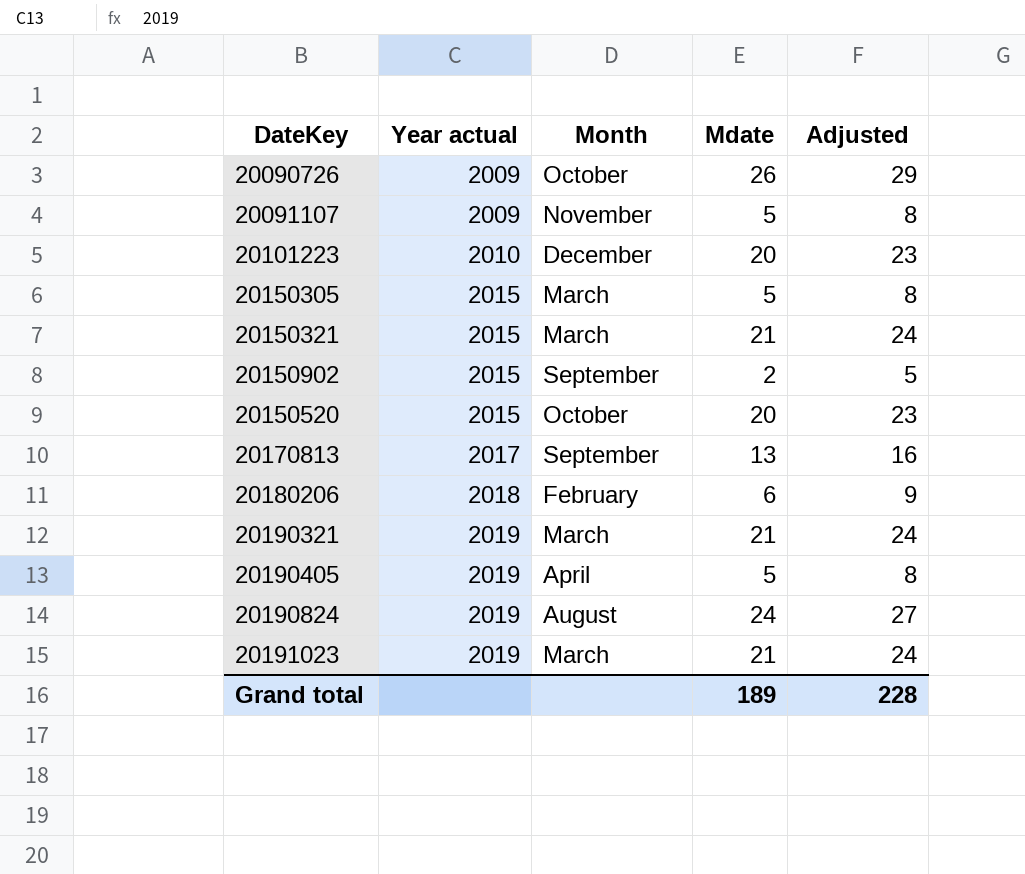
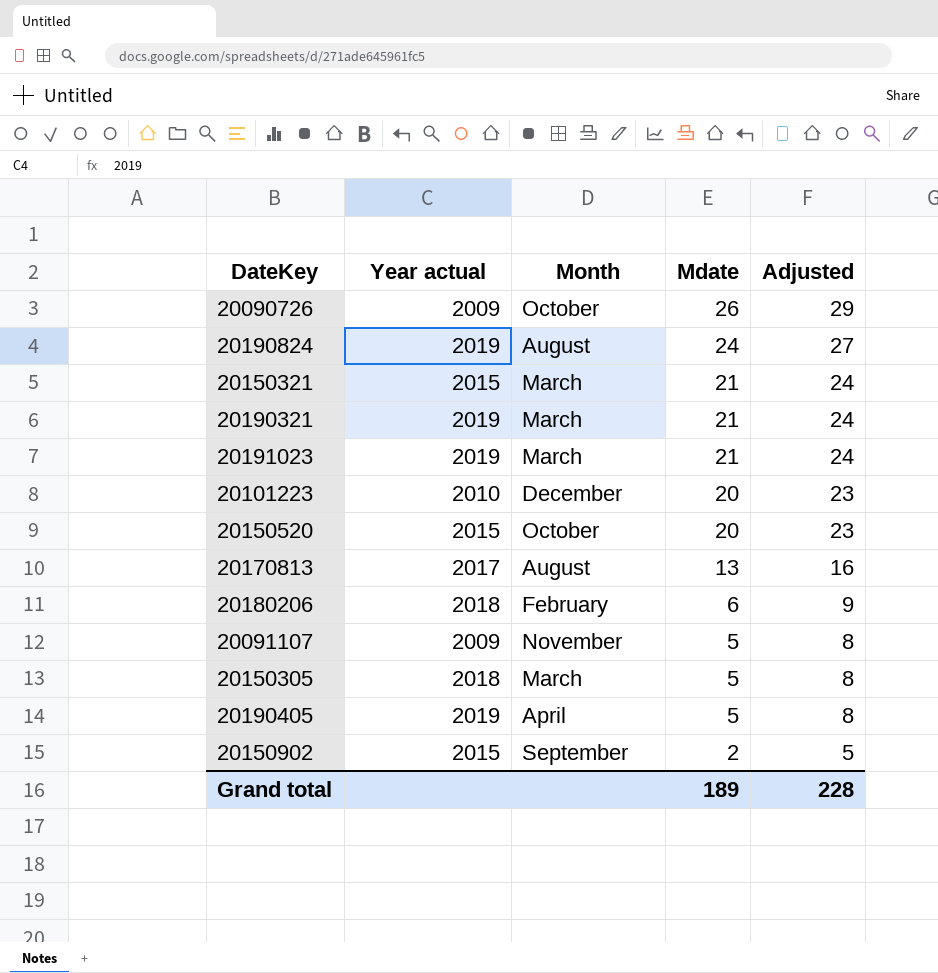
row order: Year actual ascending -> Mdate descending
20170813 | Month: September -> August
20150305 | Year actual: 2015 -> 2018

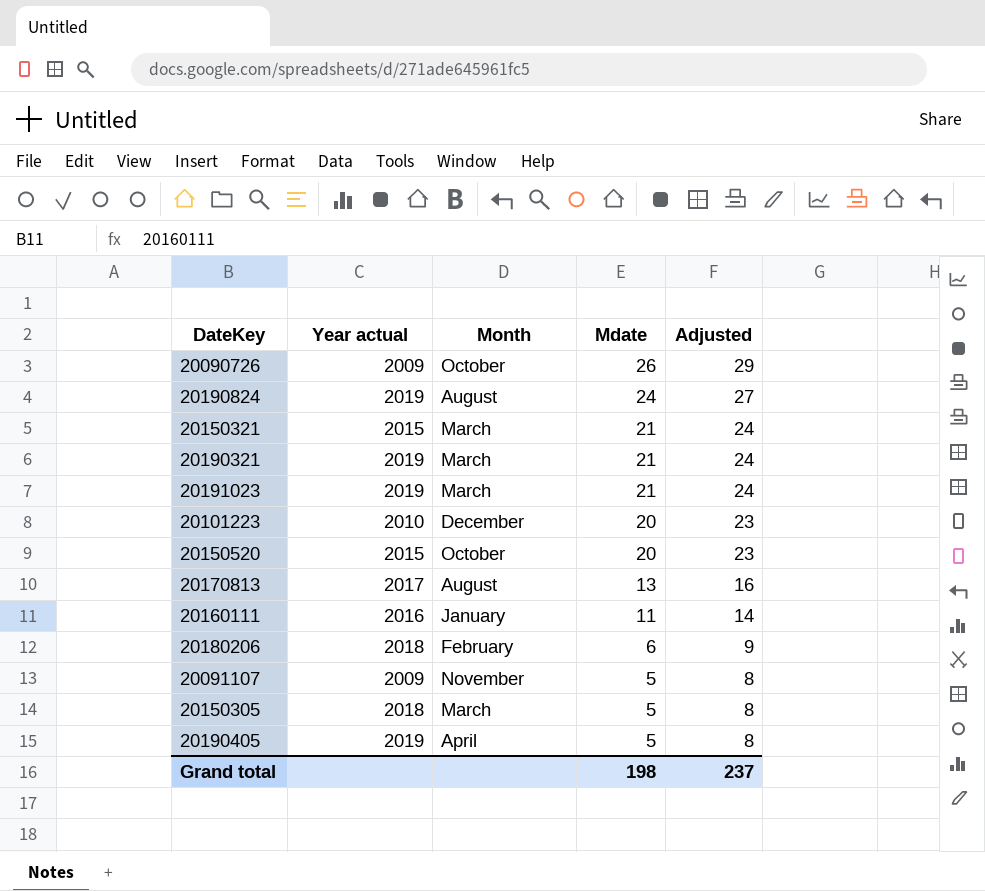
row 20150902: 2015 | September | 2 | 5 -> none
row 20160111: none -> 2016 | January | 11 | 14
Grand total | Mdate: 189 -> 198
Grand total | Adjusted: 228 -> 237

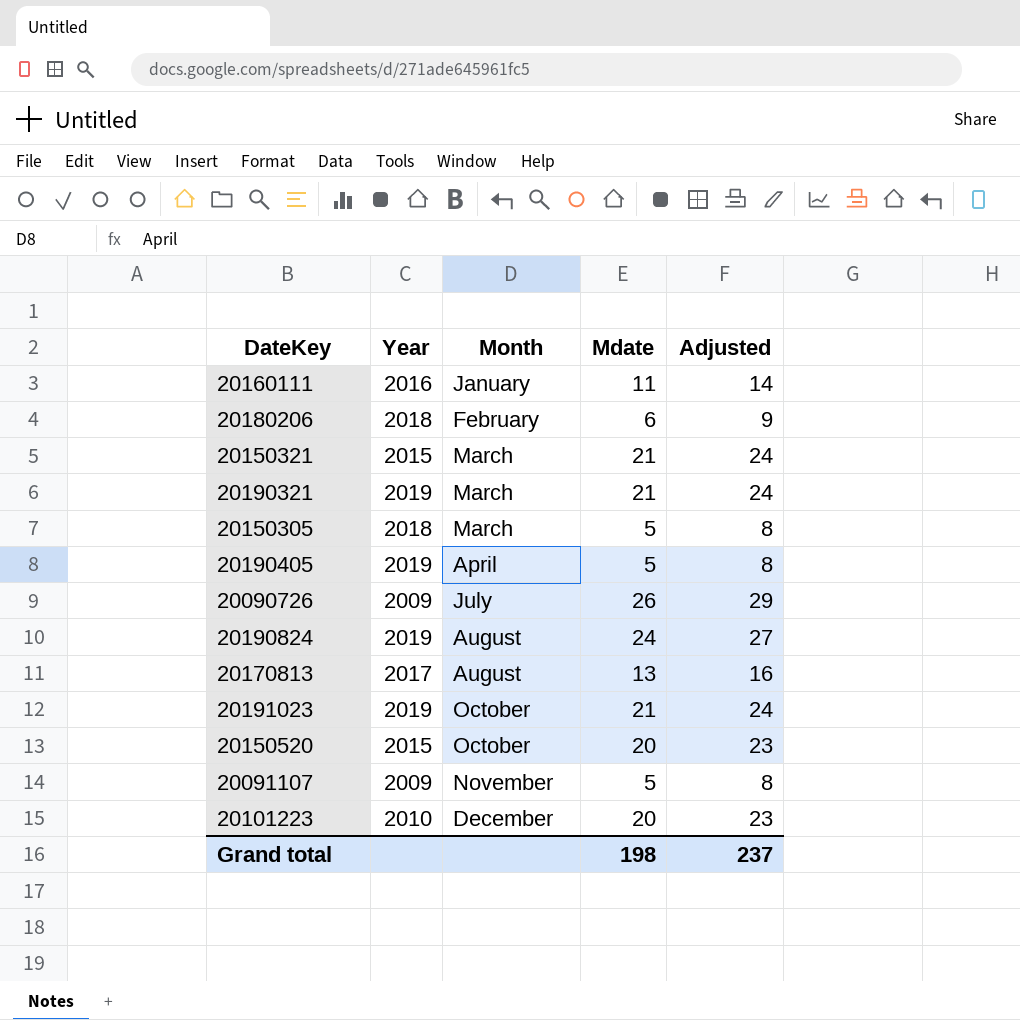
row order: Mdate descending -> Month ascending
column name: Year actual -> Year
20090726 | Month: October -> July
20191023 | Month: March -> October

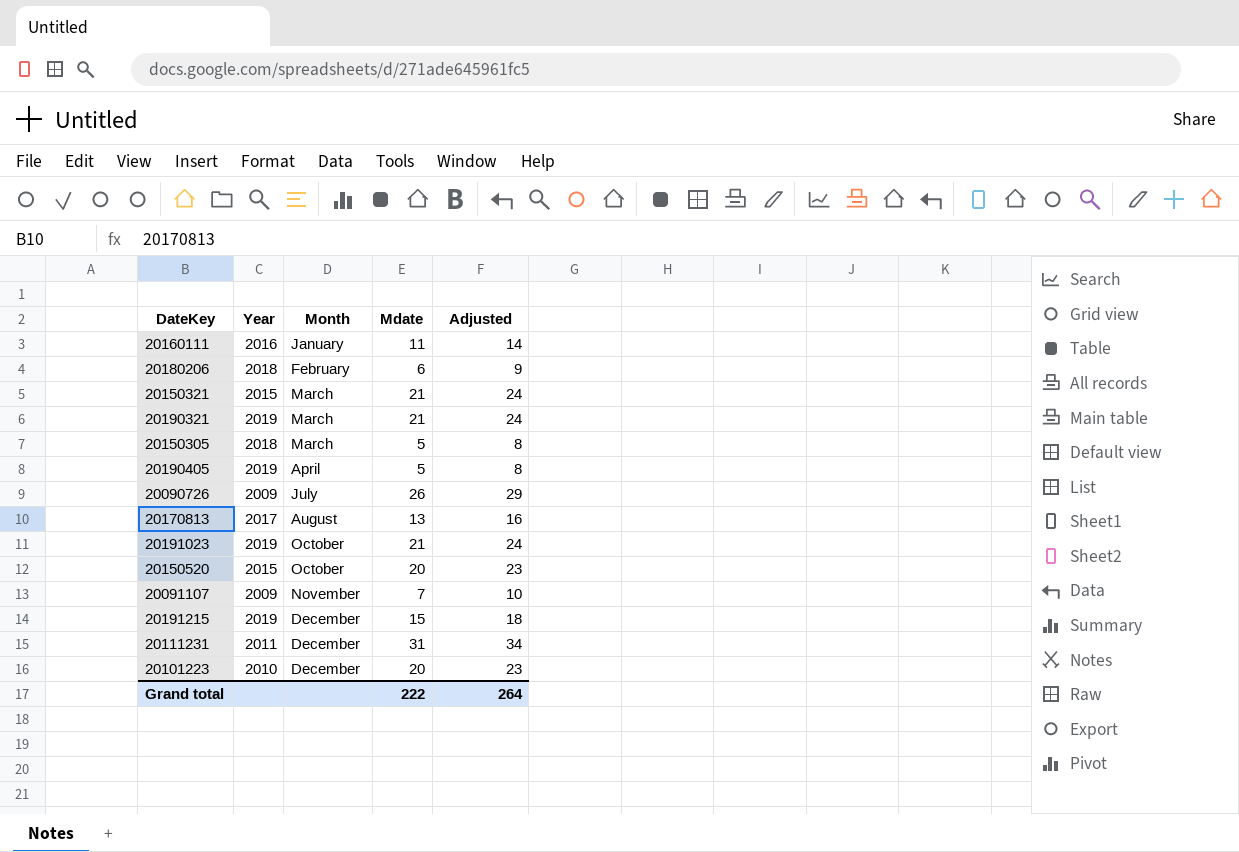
row 20190824: 2019 | August | 24 | 27 -> none
20091107 | Mdate: 5 -> 7
20091107 | Adjusted: 8 -> 10
row 20191215: none -> 2019 | December | 15 | 18
row 20111231: none -> 2011 | December | 31 | 34
Grand total | Mdate: 198 -> 222
Grand total | Adjusted: 237 -> 264

